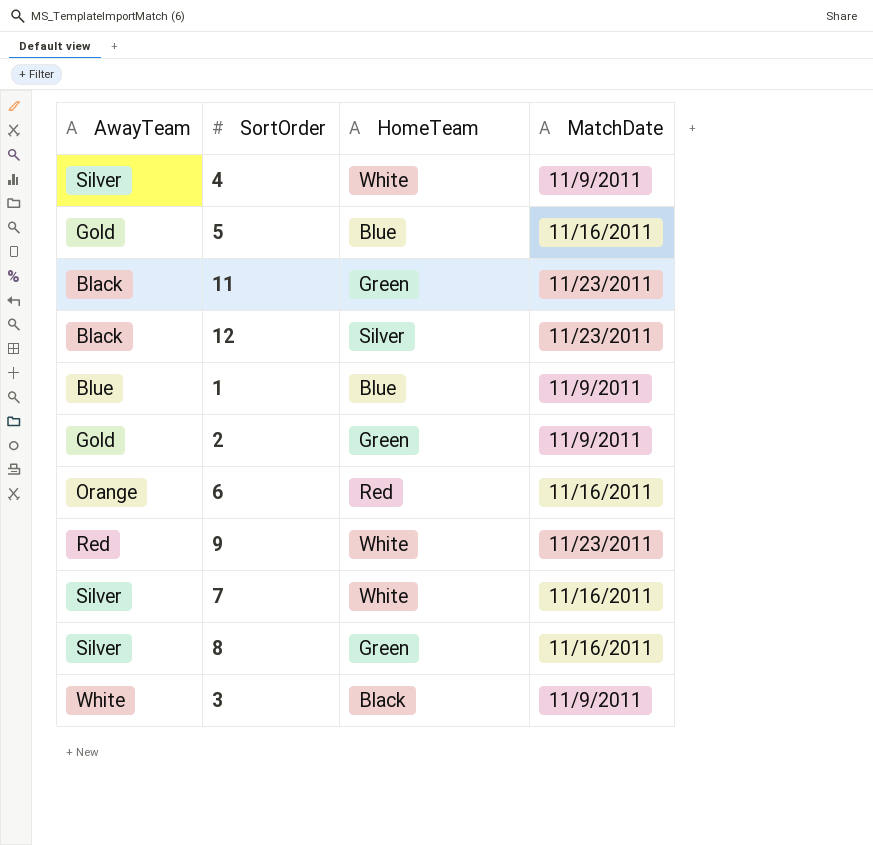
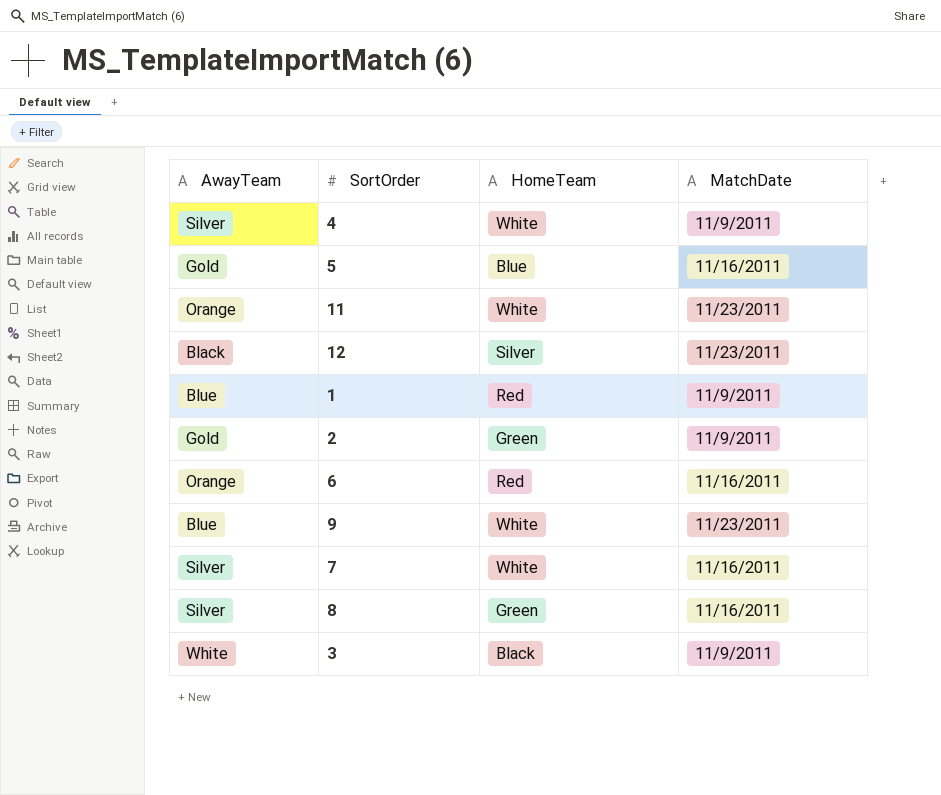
11 | AwayTeam: Black -> Orange
11 | HomeTeam: Green -> White
1 | HomeTeam: Blue -> Red
9 | AwayTeam: Red -> Blue

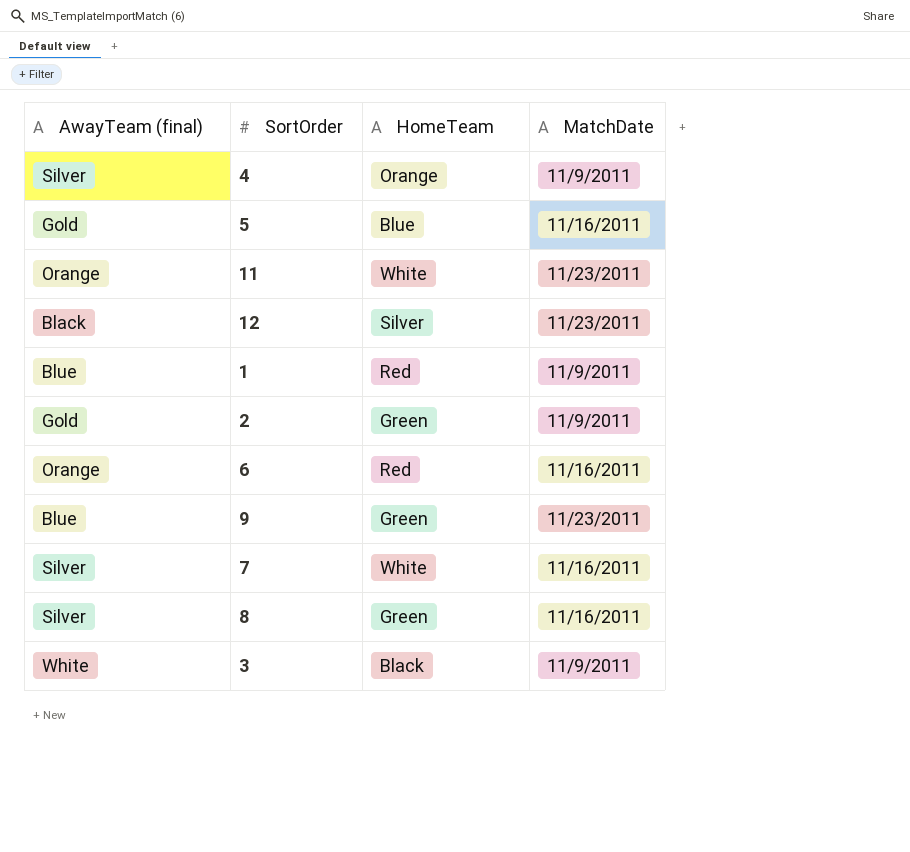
column name: AwayTeam -> AwayTeam (final)
4 | HomeTeam: White -> Orange
9 | HomeTeam: White -> Green

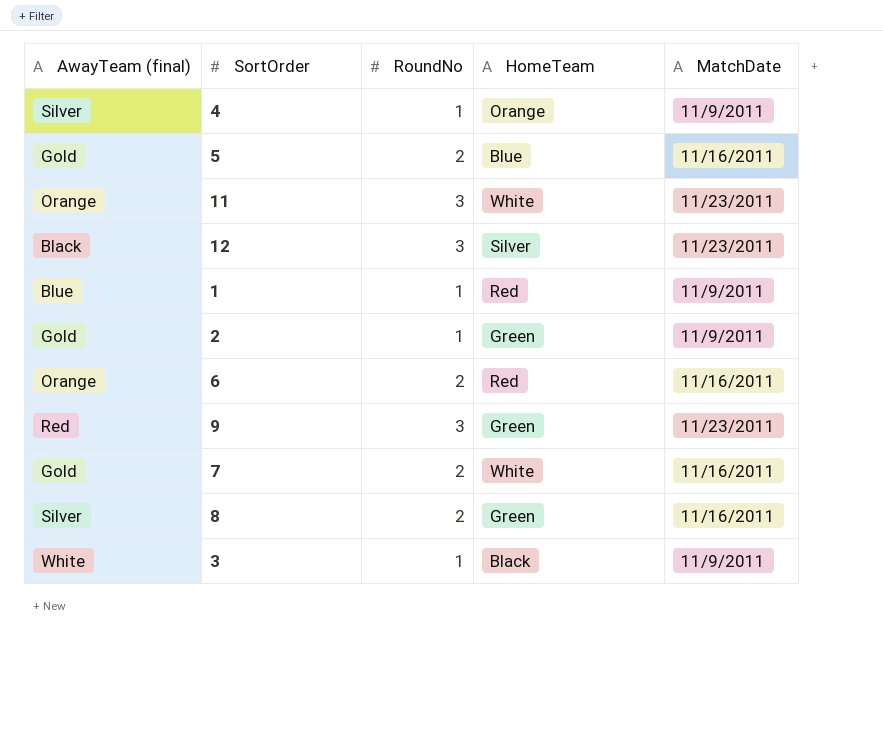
column RoundNo | position: none -> 3
9 | AwayTeam (final): Blue -> Red
7 | AwayTeam (final): Silver -> Gold

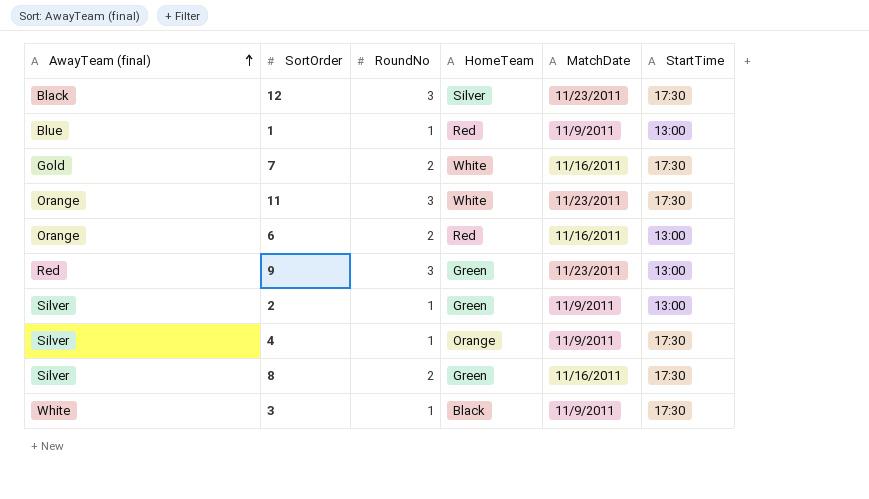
row order: none -> AwayTeam (final) ascending
column StartTime | position: none -> 6
row 5: Gold | 2 | Blue | 11/16/2011 -> none
2 | AwayTeam (final): Gold -> Silver

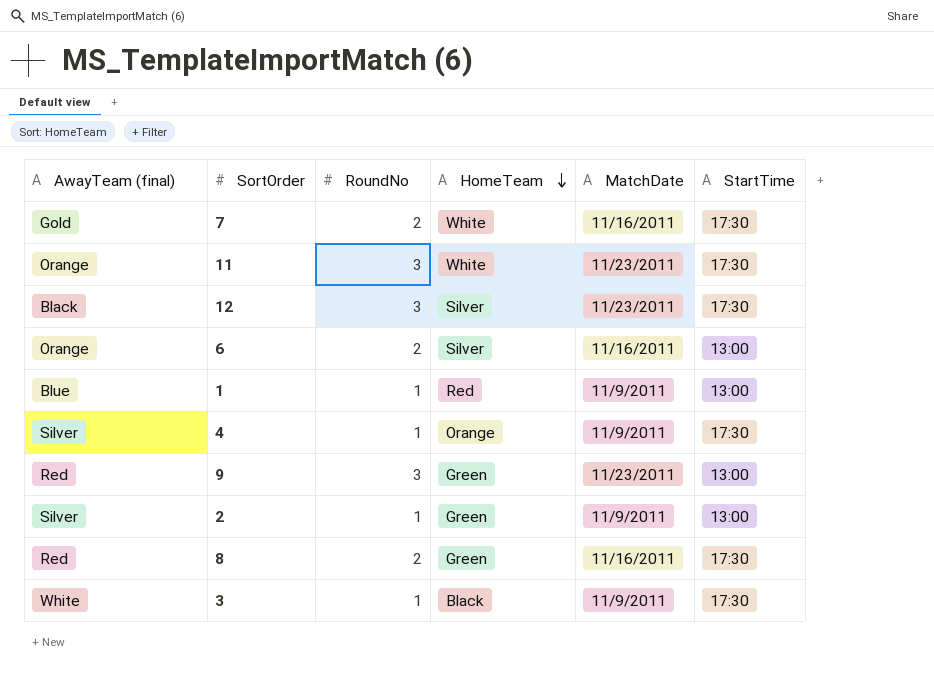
row order: AwayTeam (final) ascending -> HomeTeam descending
6 | HomeTeam: Red -> Silver
8 | AwayTeam (final): Silver -> Red

